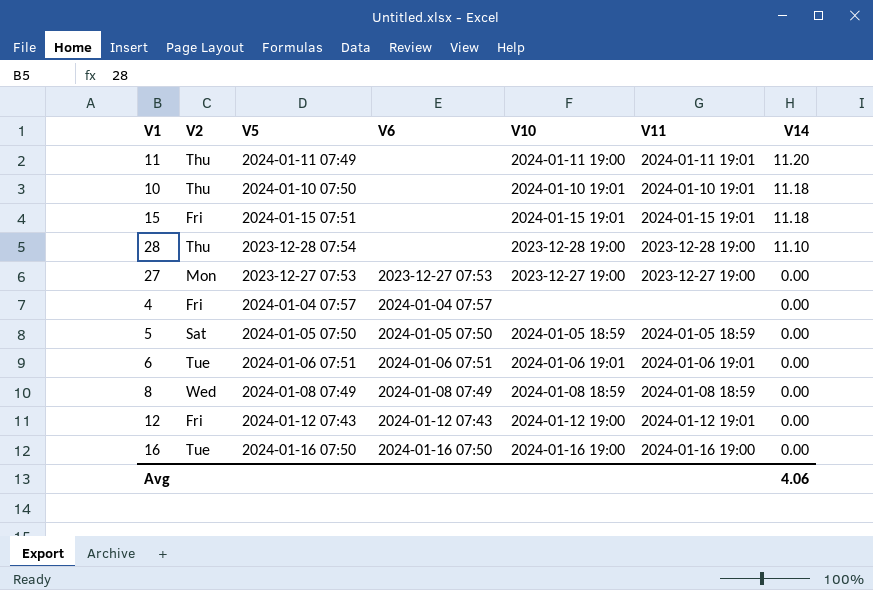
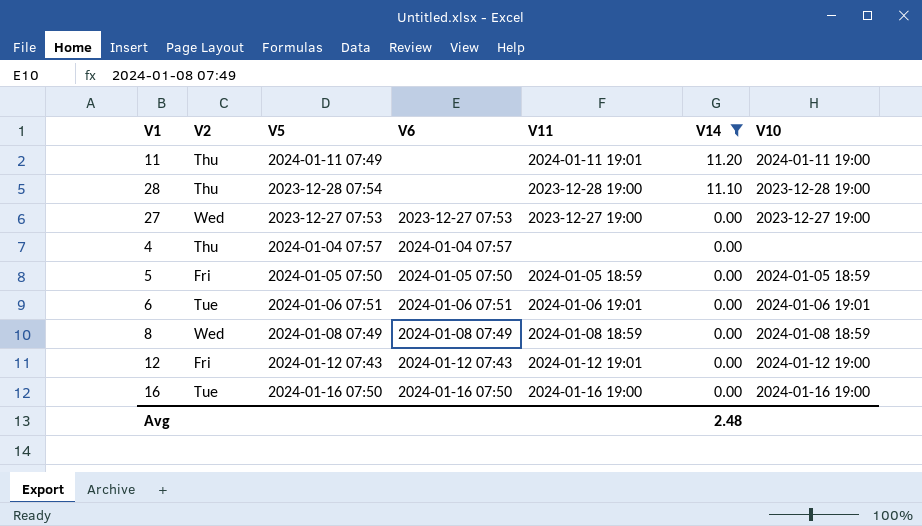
filter: none -> V14 != 11.18
column V10 | position: 5 -> 7
27 | V2: Mon -> Wed
4 | V2: Fri -> Thu
5 | V2: Sat -> Fri
Avg | V14: 4.06 -> 2.48

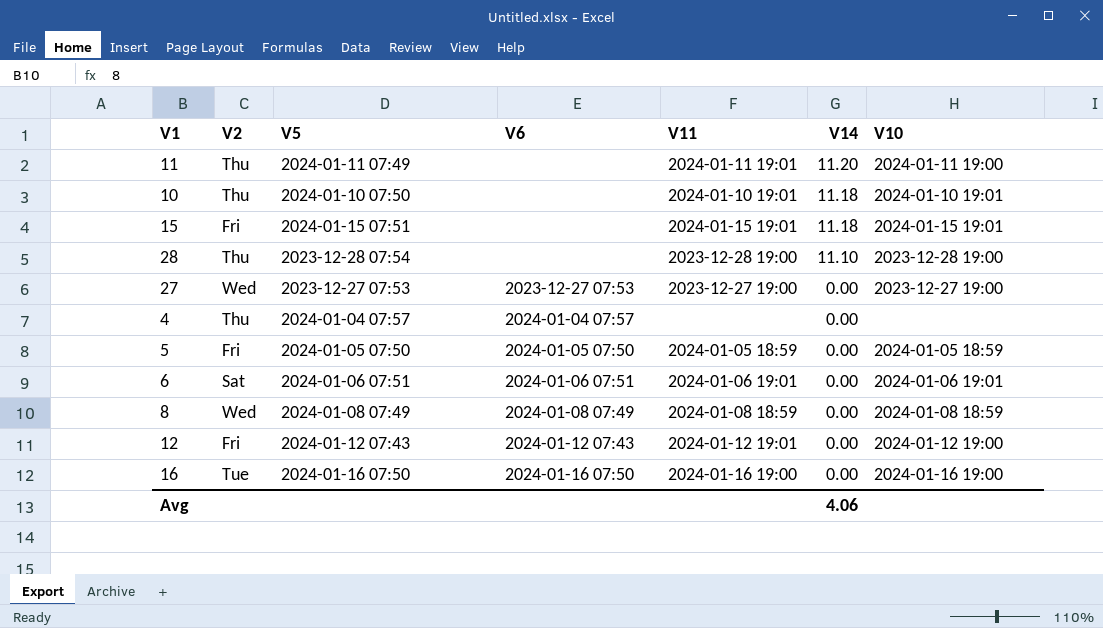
filter: V14 != 11.18 -> none
6 | V2: Tue -> Sat
Avg | V14: 2.48 -> 4.06

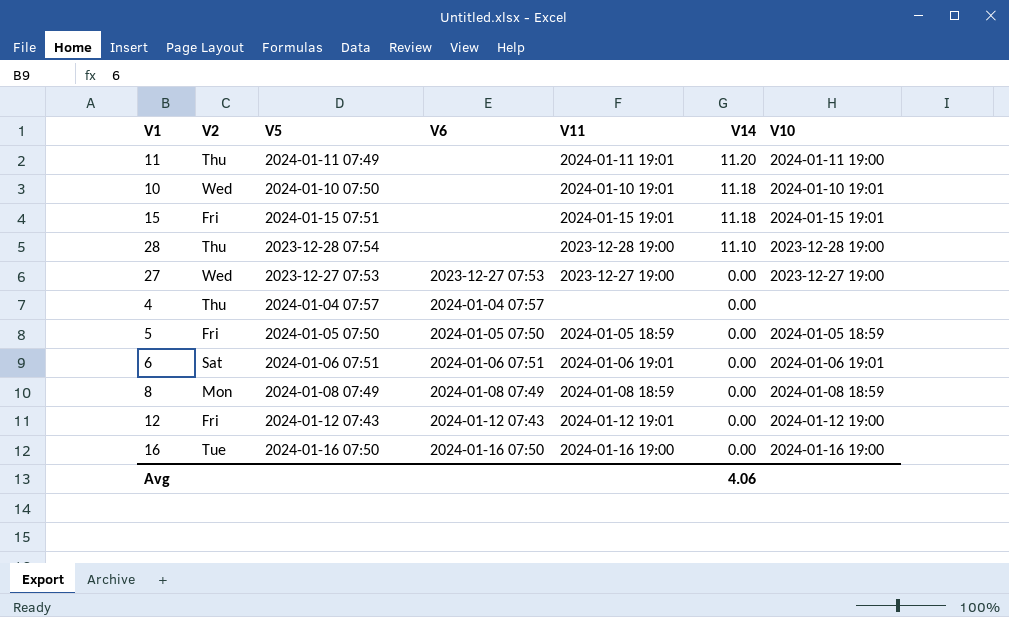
10 | V2: Thu -> Wed
8 | V2: Wed -> Mon

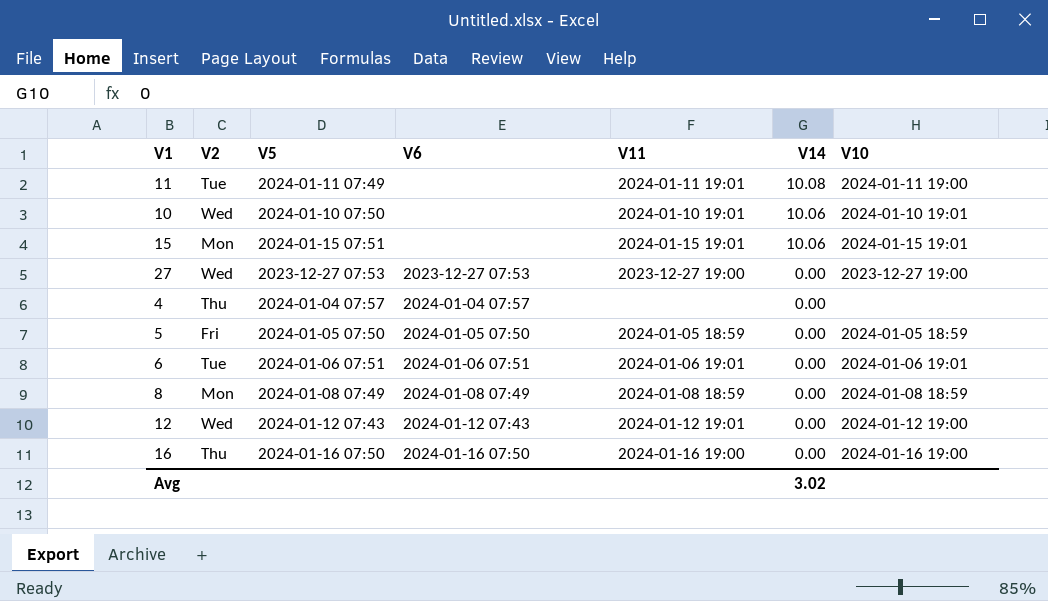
row 28: Thu | 2023-12-28 07:54 | none | 2023-12-28 19:00 | 11.10 | 2023-12-28 19:00 -> none
11 | V2: Thu -> Tue
11 | V14: 11.20 -> 10.08
10 | V14: 11.18 -> 10.06
15 | V2: Fri -> Mon
15 | V14: 11.18 -> 10.06
6 | V2: Sat -> Tue
12 | V2: Fri -> Wed
16 | V2: Tue -> Thu
Avg | V14: 4.06 -> 3.02

